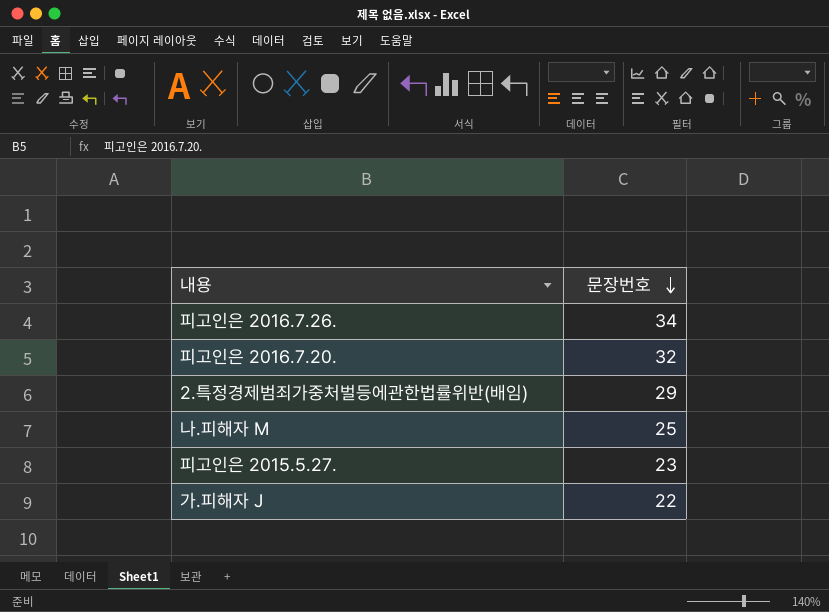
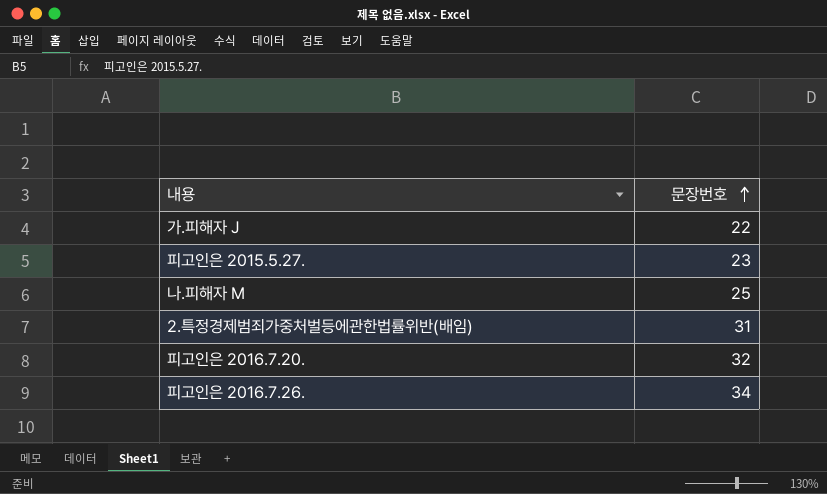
row order: 문장번호 descending -> 문장번호 ascending
2.특정경제범죄가중처벌등에관한법률위반(배임) | 문장번호: 29 -> 31

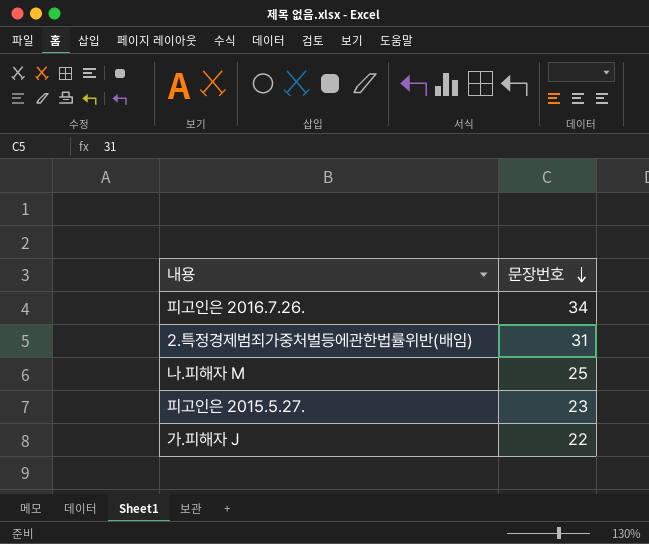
row order: 문장번호 ascending -> 문장번호 descending
row 피고인은 2016.7.20.: 32 -> none

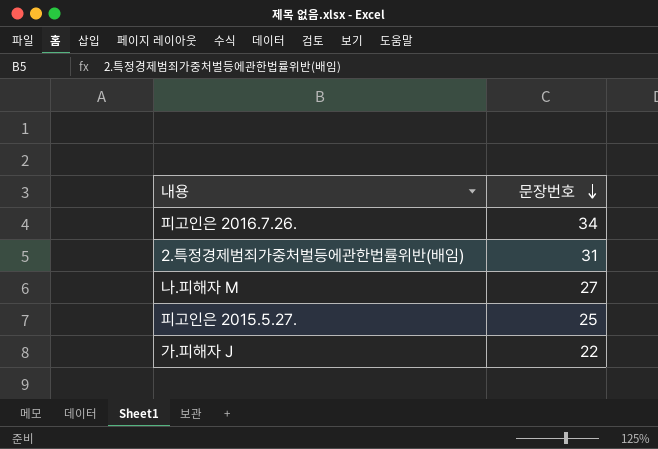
나.피해자 M | 문장번호: 25 -> 27
피고인은 2015.5.27. | 문장번호: 23 -> 25

